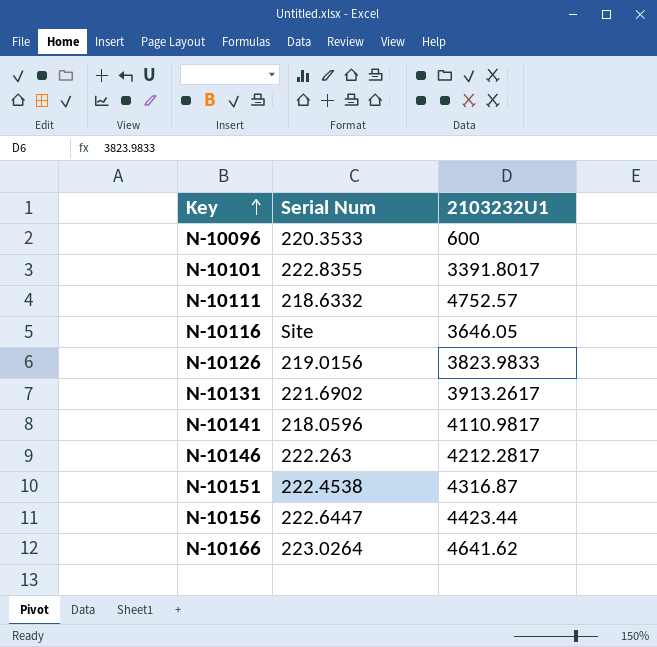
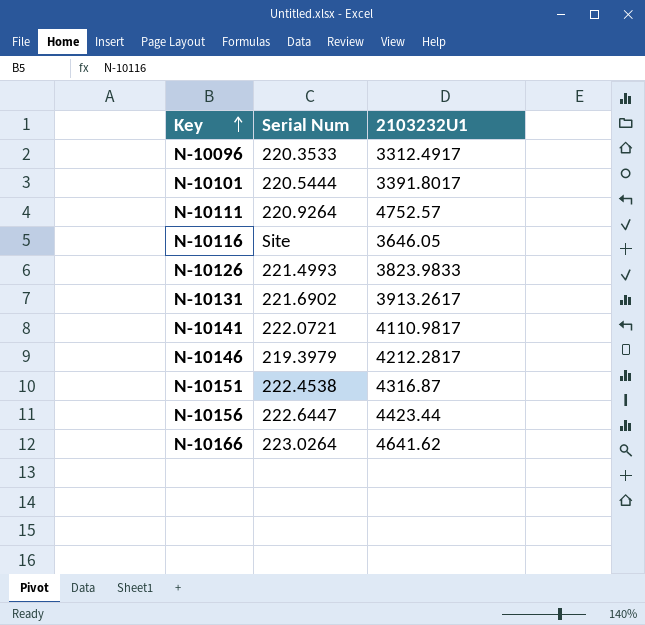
N-10096 | 2103232U1: 600 -> 3312.4917
N-10101 | Serial Num: 222.8355 -> 220.5444
N-10111 | Serial Num: 218.6332 -> 220.9264
N-10126 | Serial Num: 219.0156 -> 221.4993
N-10141 | Serial Num: 218.0596 -> 222.0721
N-10146 | Serial Num: 222.263 -> 219.3979

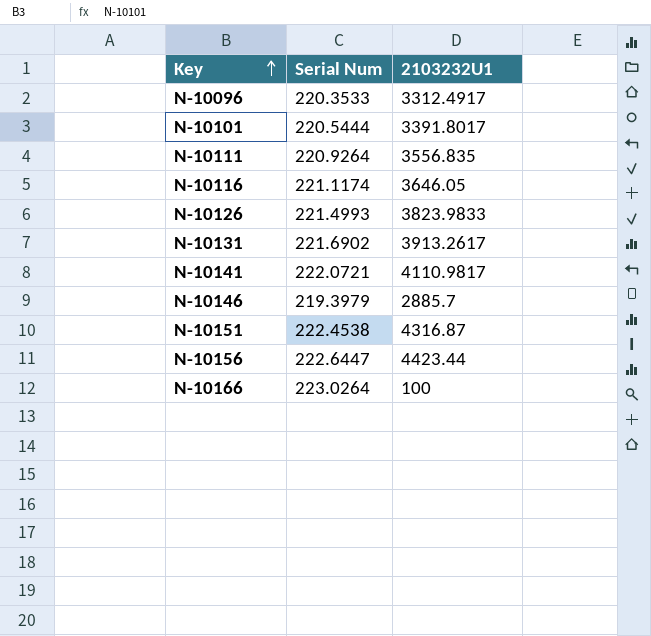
N-10111 | 2103232U1: 4752.57 -> 3556.835
N-10116 | Serial Num: Site -> 221.1174
N-10146 | 2103232U1: 4212.2817 -> 2885.7
N-10166 | 2103232U1: 4641.62 -> 100

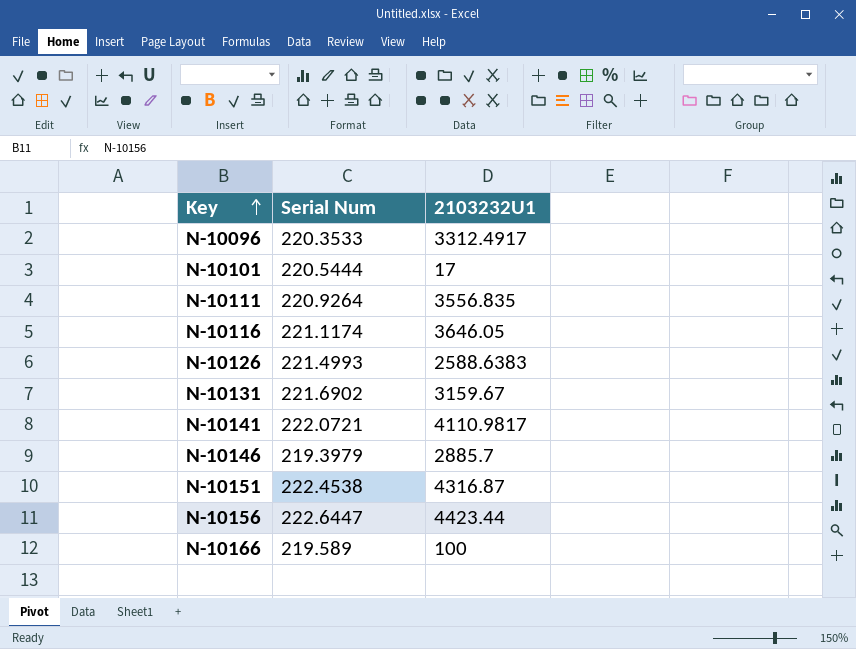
N-10101 | 2103232U1: 3391.8017 -> 17
N-10126 | 2103232U1: 3823.9833 -> 2588.6383
N-10131 | 2103232U1: 3913.2617 -> 3159.67
N-10166 | Serial Num: 223.0264 -> 219.589

